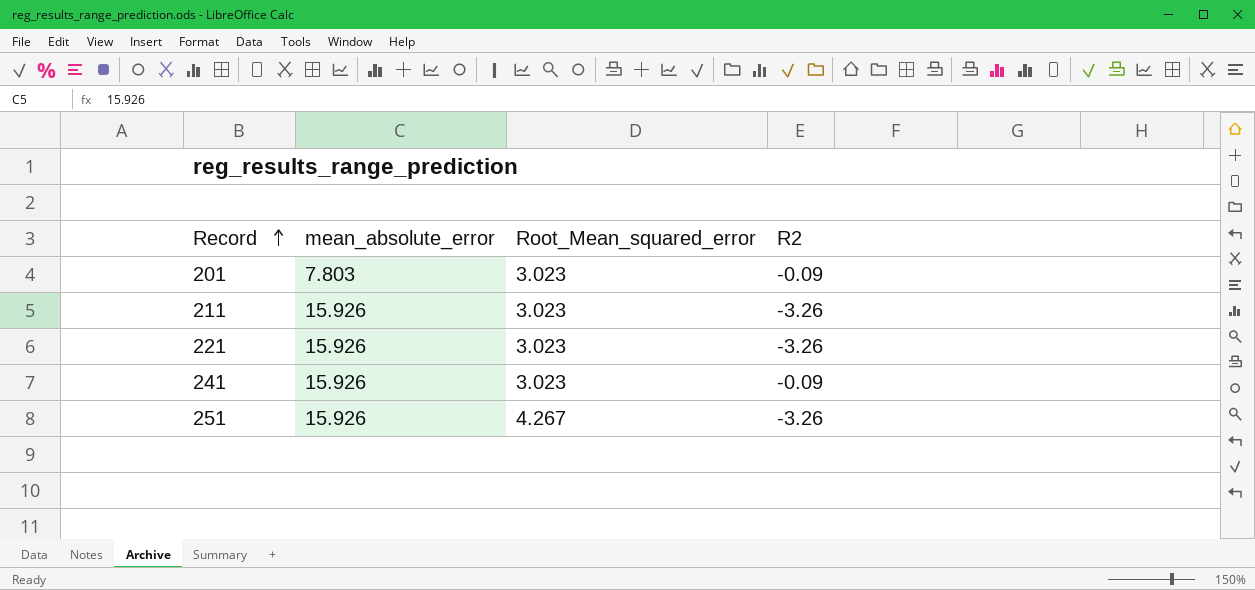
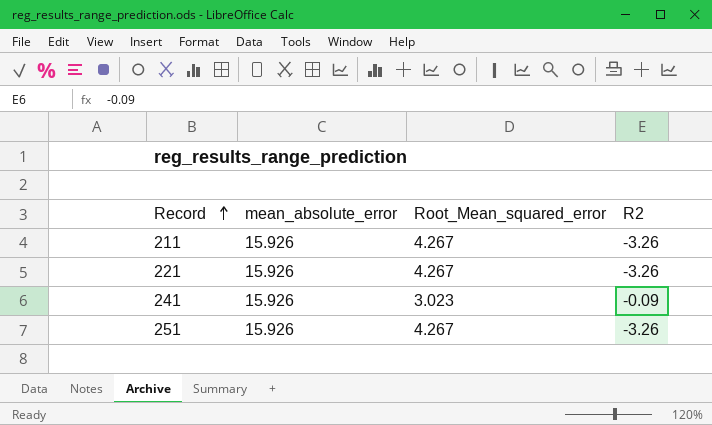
row 201: 7.803 | 3.023 | -0.09 -> none
211 | Root_Mean_squared_error: 3.023 -> 4.267
221 | Root_Mean_squared_error: 3.023 -> 4.267

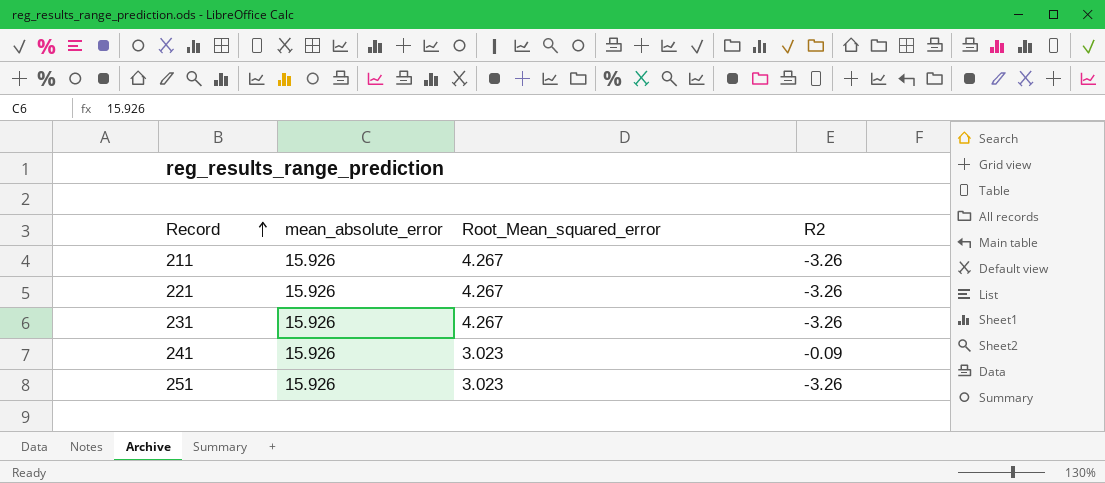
row 231: none -> 15.926 | 4.267 | -3.26
251 | Root_Mean_squared_error: 4.267 -> 3.023

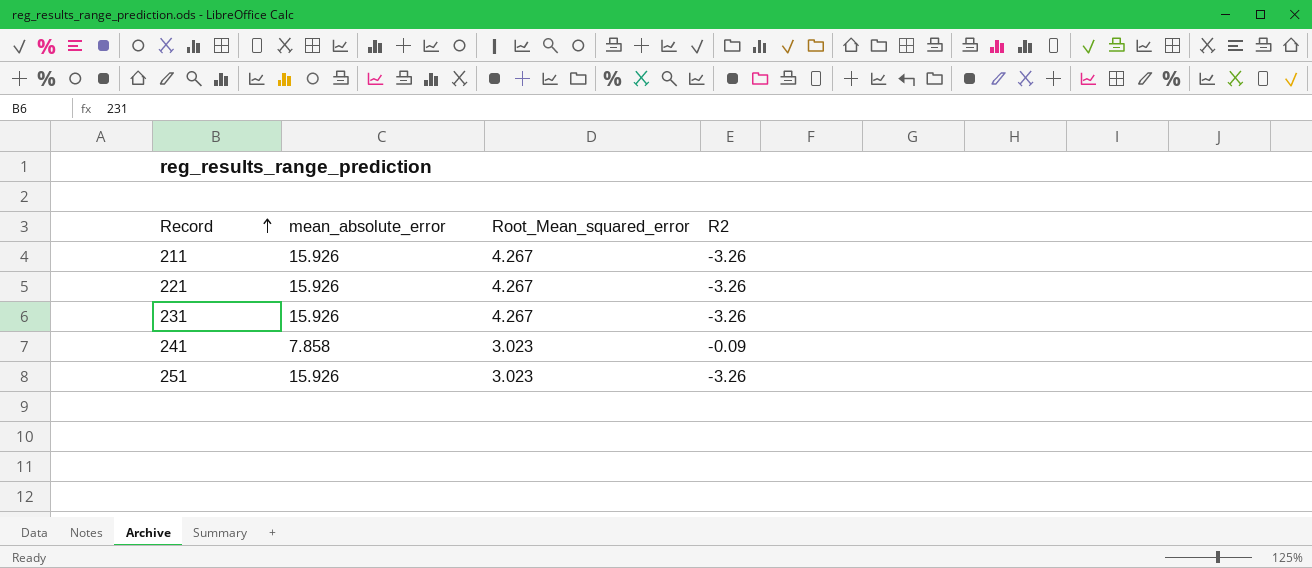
241 | mean_absolute_error: 15.926 -> 7.858

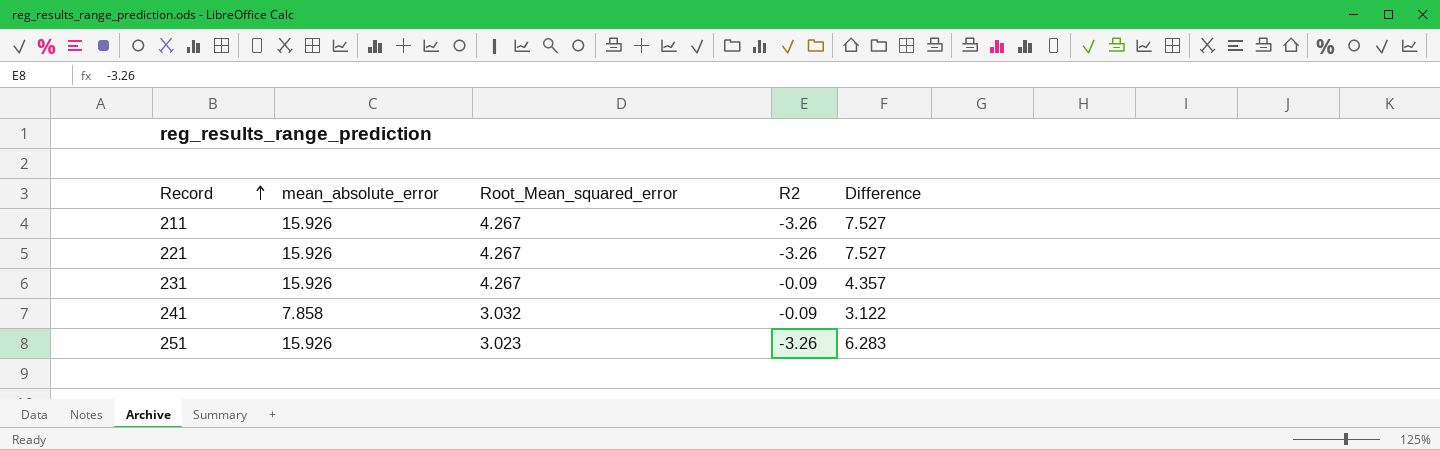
column Difference | formula: none -> [Root_Mean_squared_error] - [R2]
231 | R2: -3.26 -> -0.09
241 | Root_Mean_squared_error: 3.023 -> 3.032

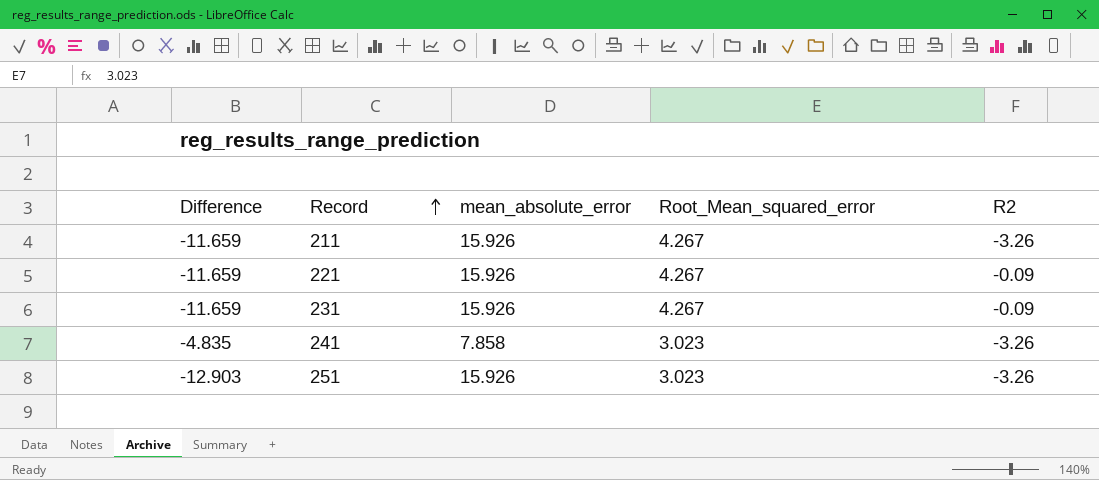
column Difference | formula: [Root_Mean_squared_error] - [R2] -> [Root_Mean_squared_error] - [mean_absolute_error]
column Difference | position: 5 -> 1
221 | R2: -3.26 -> -0.09
241 | Root_Mean_squared_error: 3.032 -> 3.023
241 | R2: -0.09 -> -3.26

